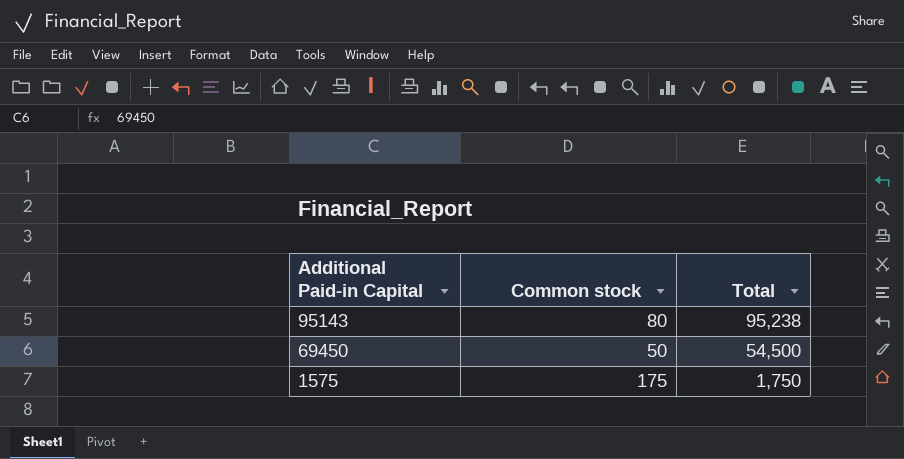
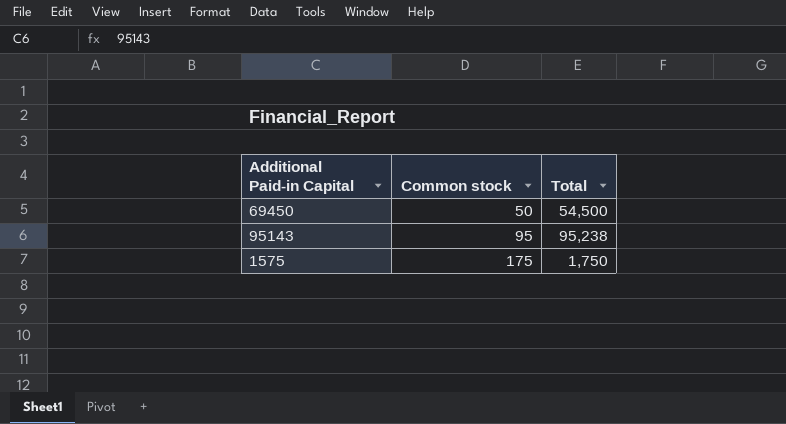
row order: Additional Paid-in Capital descending -> Common stock ascending
95143 | Common stock: 80 -> 95

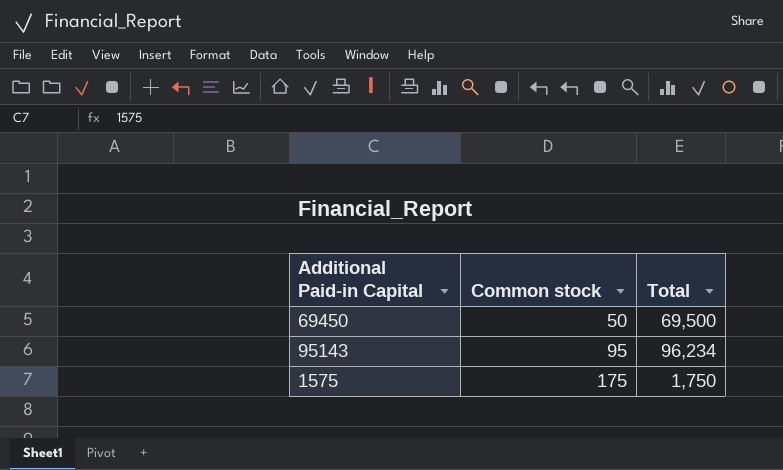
69450 | Total: 54,500 -> 69,500
95143 | Total: 95,238 -> 96,234

